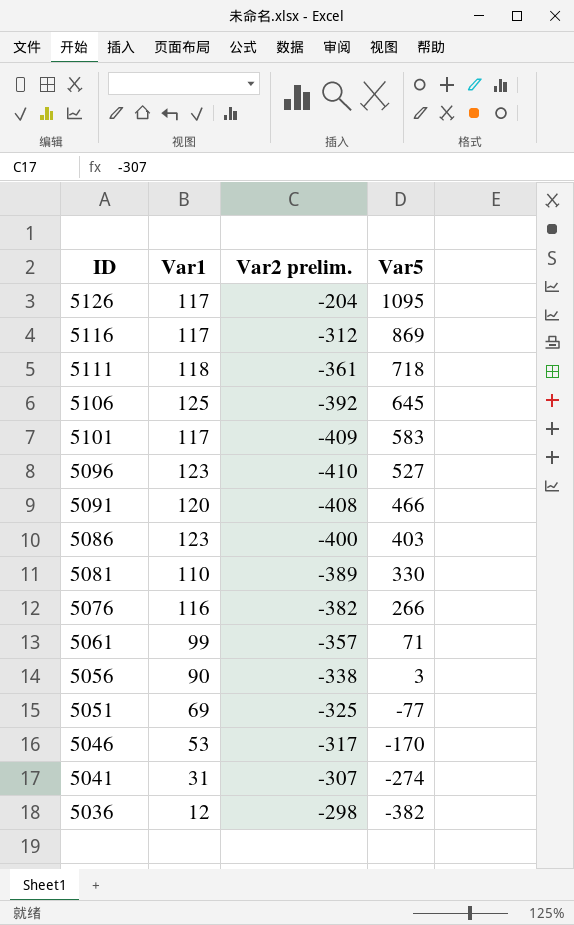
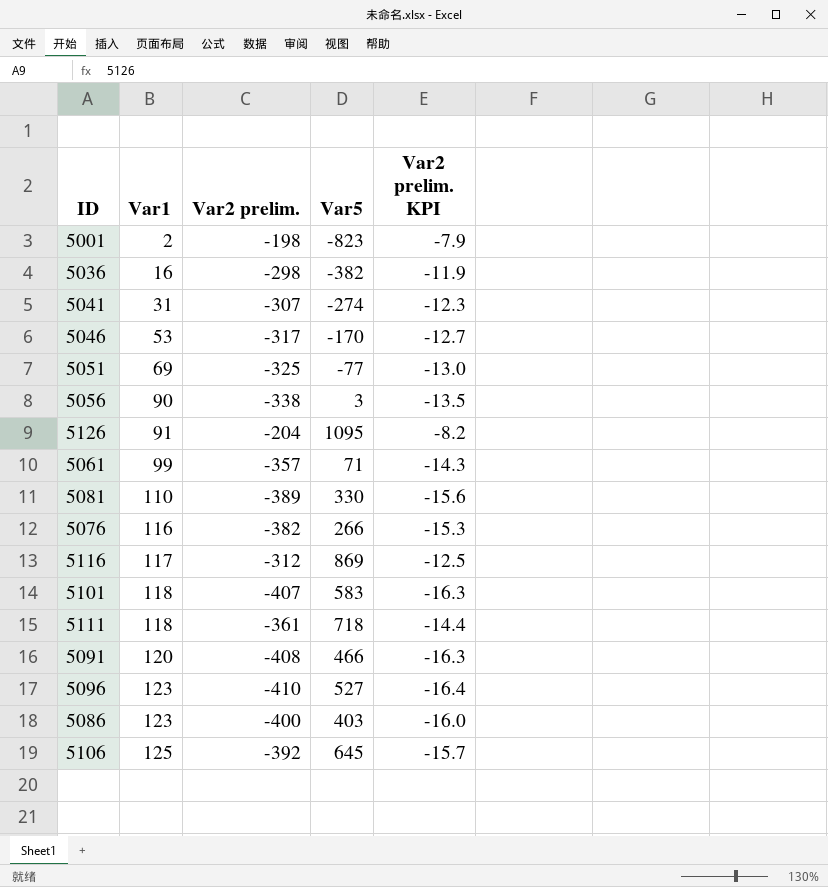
row order: ID descending -> Var1 ascending
column Var2 prelim. KPI | formula: none -> [Var2 prelim.] * 0.04
row 5001: none -> 2 | -198 | -823 | -7.9
5036 | Var1: 12 -> 16
5126 | Var1: 117 -> 91
5101 | Var1: 117 -> 118
5101 | Var2 prelim.: -409 -> -407

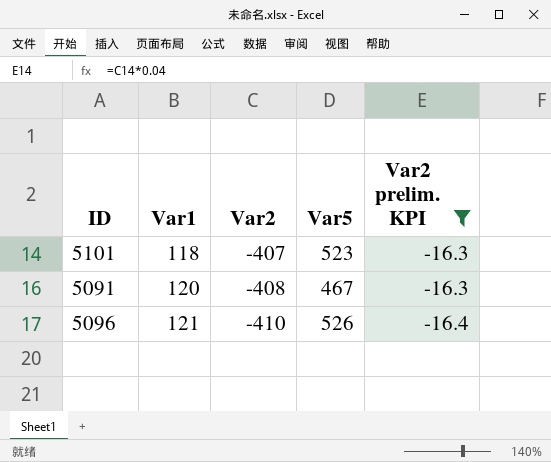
filter: none -> Var2 prelim. KPI <= -16.3
column name: Var2 prelim. -> Var2
5101 | Var5: 583 -> 523
5091 | Var5: 466 -> 467
5096 | Var1: 123 -> 121
5096 | Var5: 527 -> 526

